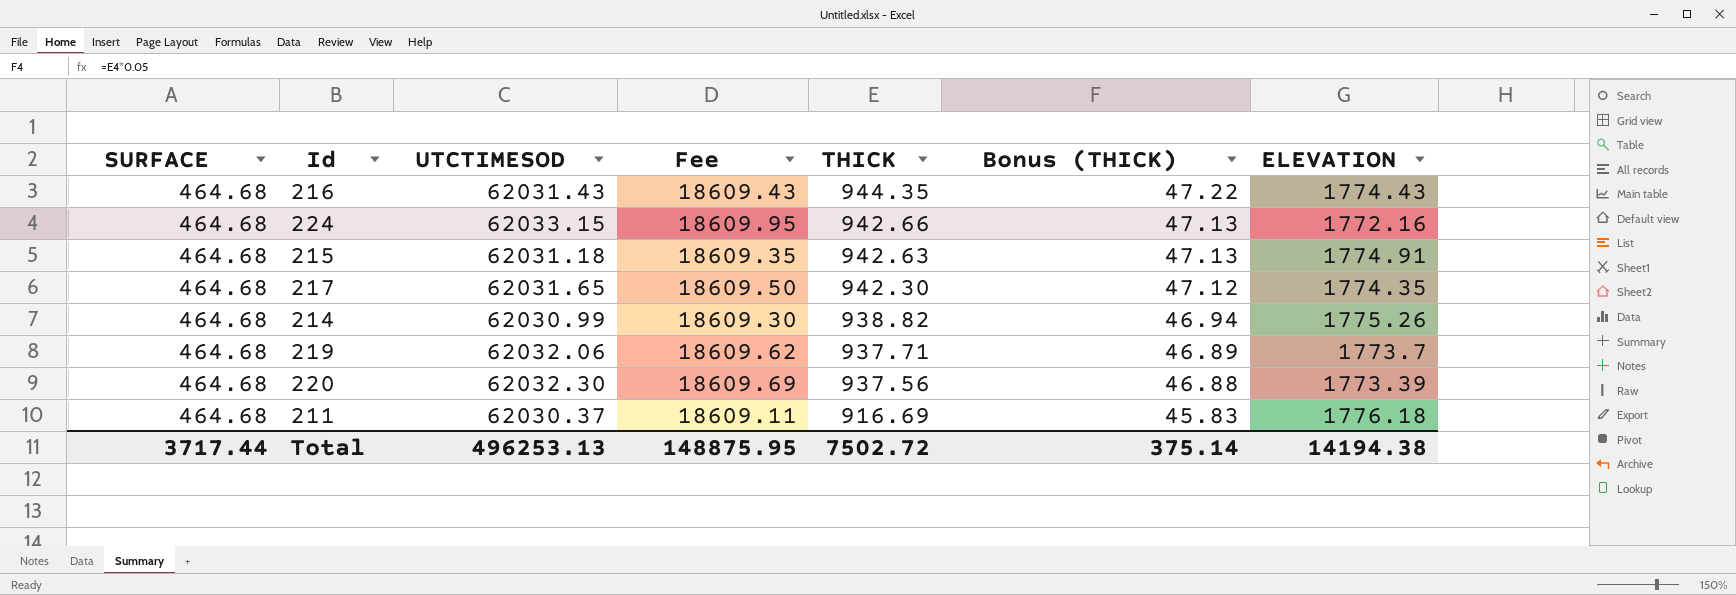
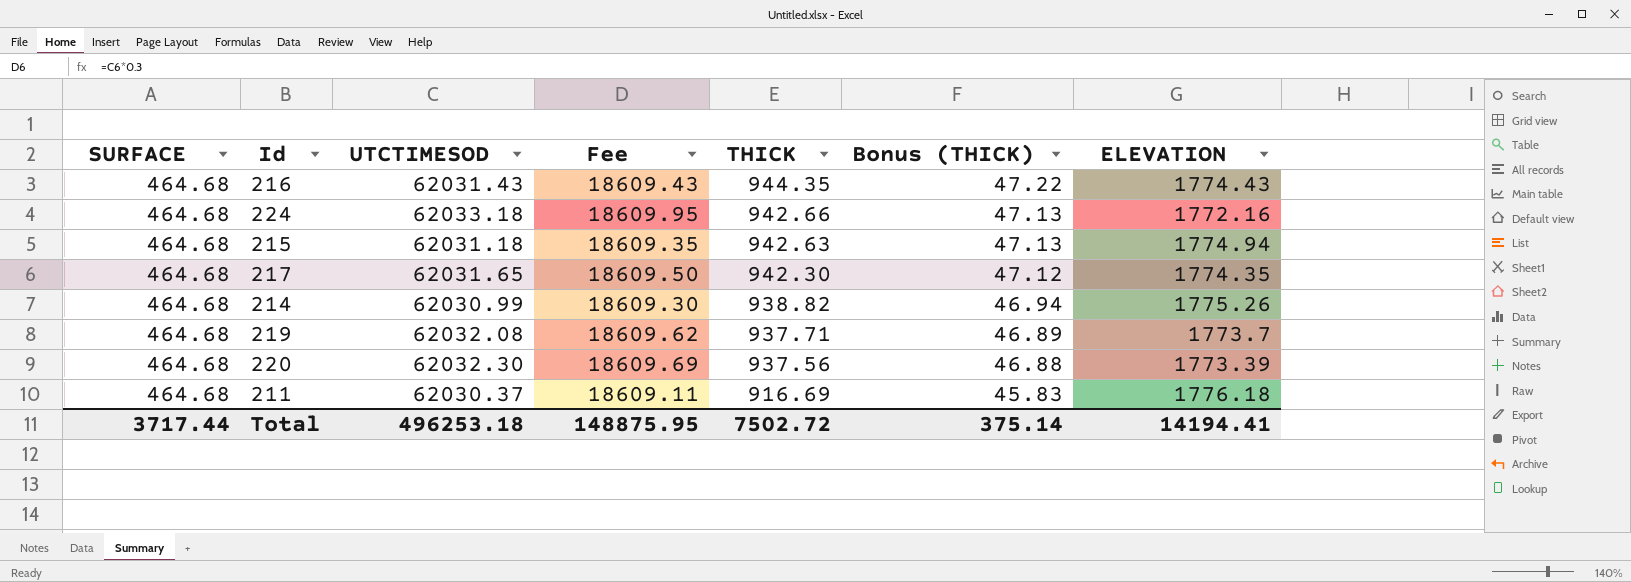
224 | UTCTIMESOD: 62033.15 -> 62033.18
215 | ELEVATION: 1774.91 -> 1774.94
219 | UTCTIMESOD: 62032.06 -> 62032.08
Total | UTCTIMESOD: 496253.13 -> 496253.18
Total | ELEVATION: 14194.38 -> 14194.41

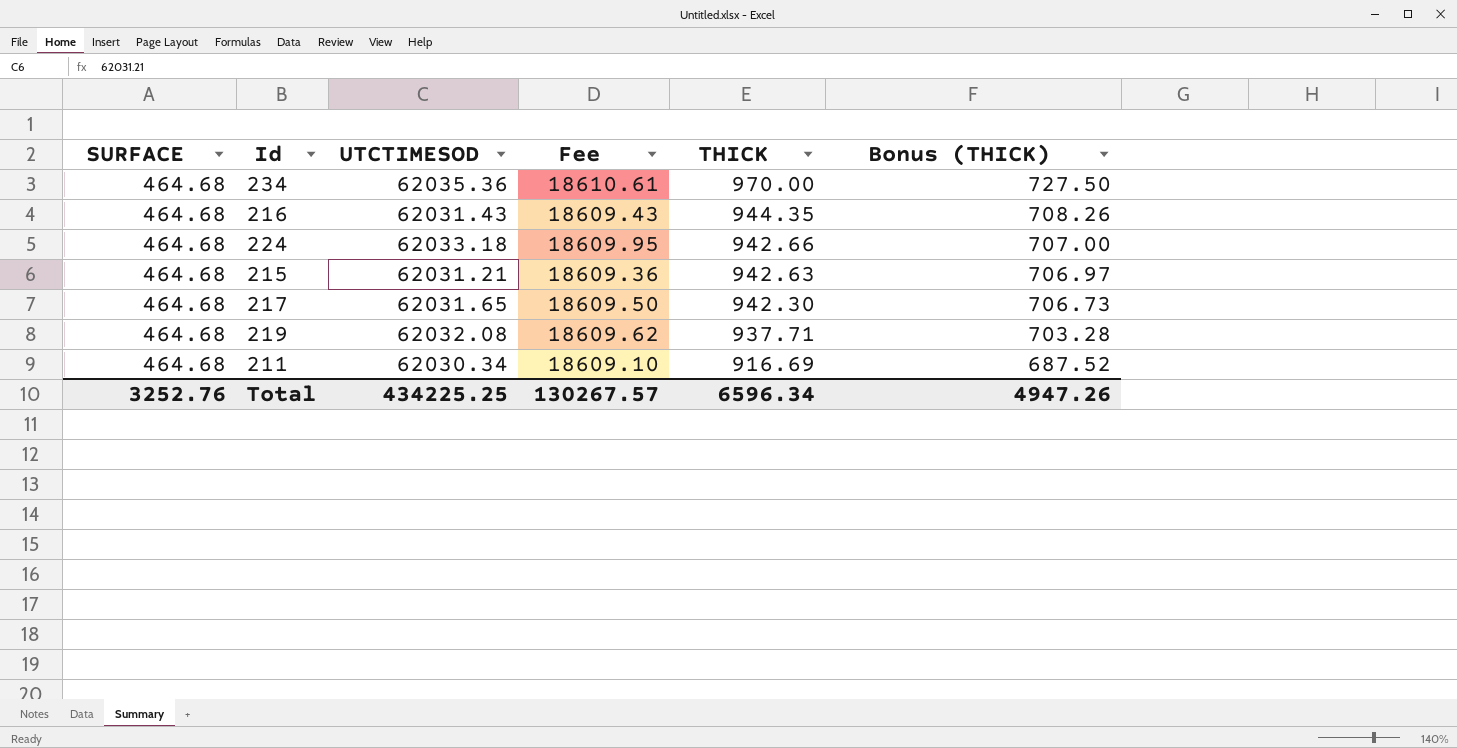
column ELEVATION | position: 7 -> none
column Bonus (THICK) | formula: [THICK] * 0.05 -> [THICK] * 0.75
row 214: 464.68 | 62030.99 | 18609.30 | 938.82 | 46.94 | 1775.26 -> none
row 220: 464.68 | 62032.30 | 18609.69 | 937.56 | 46.88 | 1773.39 -> none
row 234: none -> 464.68 | 62035.36 | 18610.61 | 970.00 | 727.50
215 | UTCTIMESOD: 62031.18 -> 62031.21
215 | Fee: 18609.35 -> 18609.36
211 | UTCTIMESOD: 62030.37 -> 62030.34
211 | Fee: 18609.11 -> 18609.10
Total | SURFACE: 3717.44 -> 3252.76
Total | UTCTIMESOD: 496253.18 -> 434225.25
Total | Fee: 148875.95 -> 130267.57
Total | THICK: 7502.72 -> 6596.34
Total | Bonus (THICK): 375.14 -> 4947.26

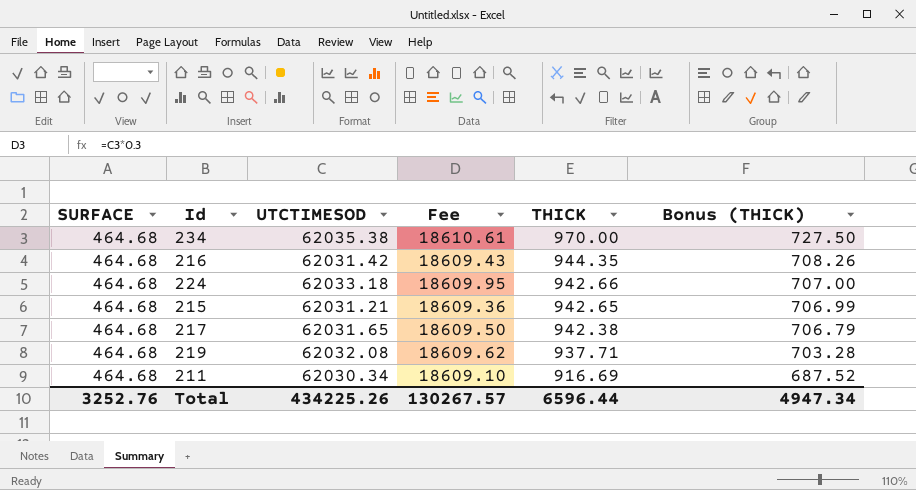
234 | UTCTIMESOD: 62035.36 -> 62035.38
216 | UTCTIMESOD: 62031.43 -> 62031.42
215 | THICK: 942.63 -> 942.65
215 | Bonus (THICK): 706.97 -> 706.99
217 | THICK: 942.30 -> 942.38
217 | Bonus (THICK): 706.73 -> 706.79
Total | UTCTIMESOD: 434225.25 -> 434225.26
Total | THICK: 6596.34 -> 6596.44
Total | Bonus (THICK): 4947.26 -> 4947.34

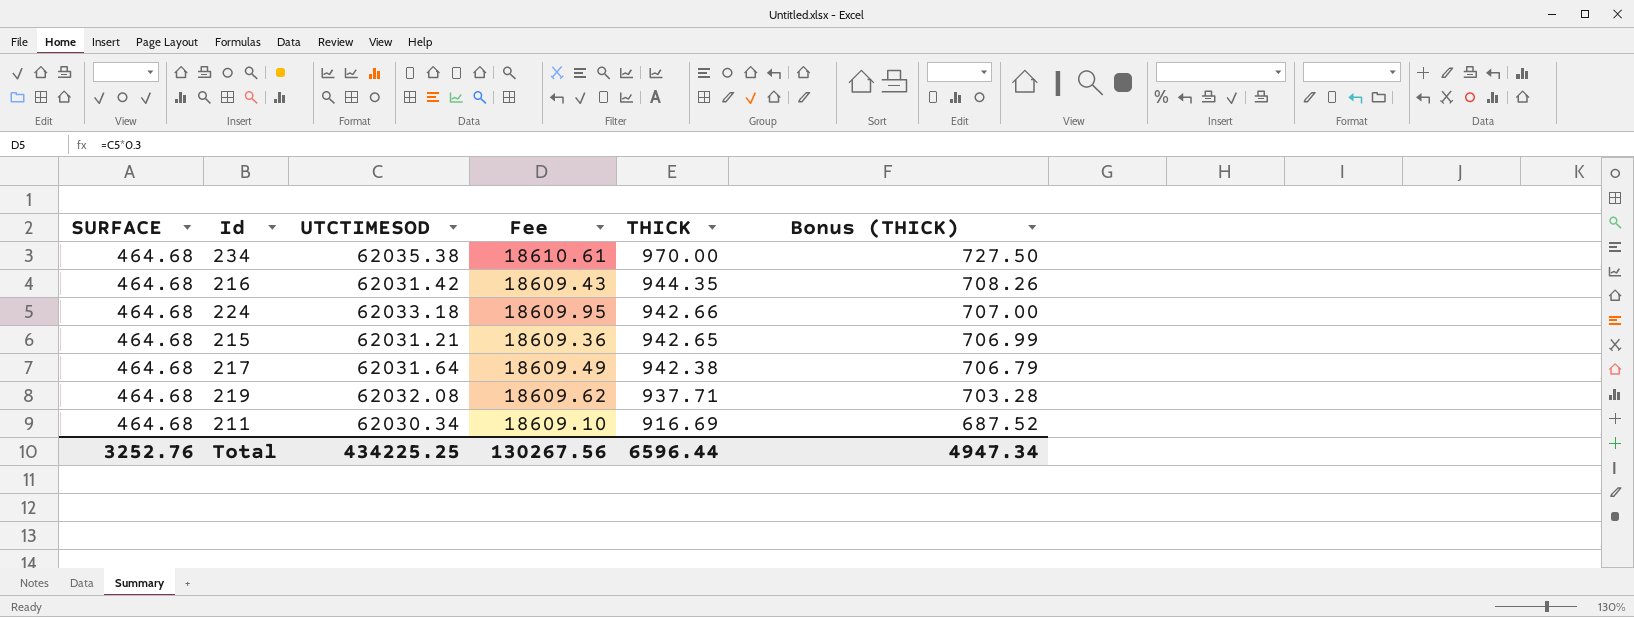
217 | UTCTIMESOD: 62031.65 -> 62031.64
217 | Fee: 18609.50 -> 18609.49
Total | UTCTIMESOD: 434225.26 -> 434225.25
Total | Fee: 130267.57 -> 130267.56

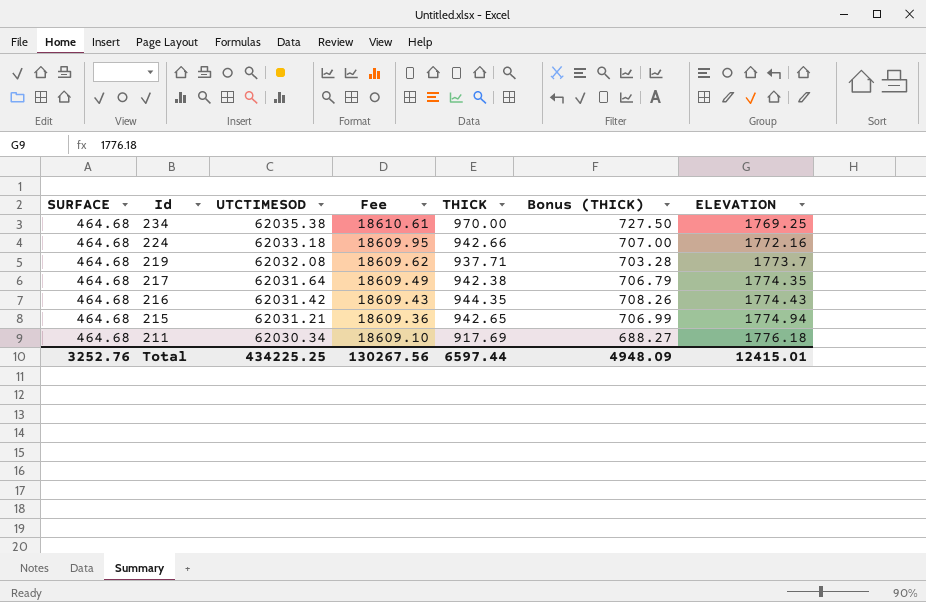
row order: THICK descending -> Id descending
column ELEVATION | position: none -> 7
211 | THICK: 916.69 -> 917.69
211 | Bonus (THICK): 687.52 -> 688.27
Total | THICK: 6596.44 -> 6597.44
Total | Bonus (THICK): 4947.34 -> 4948.09

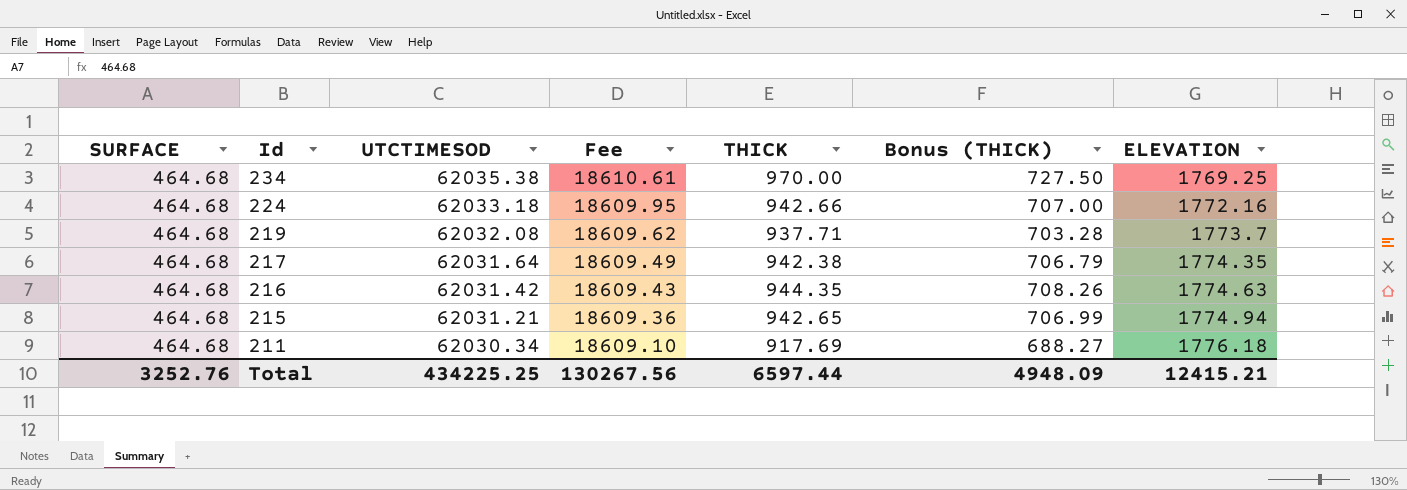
216 | ELEVATION: 1774.43 -> 1774.63
Total | ELEVATION: 12415.01 -> 12415.21

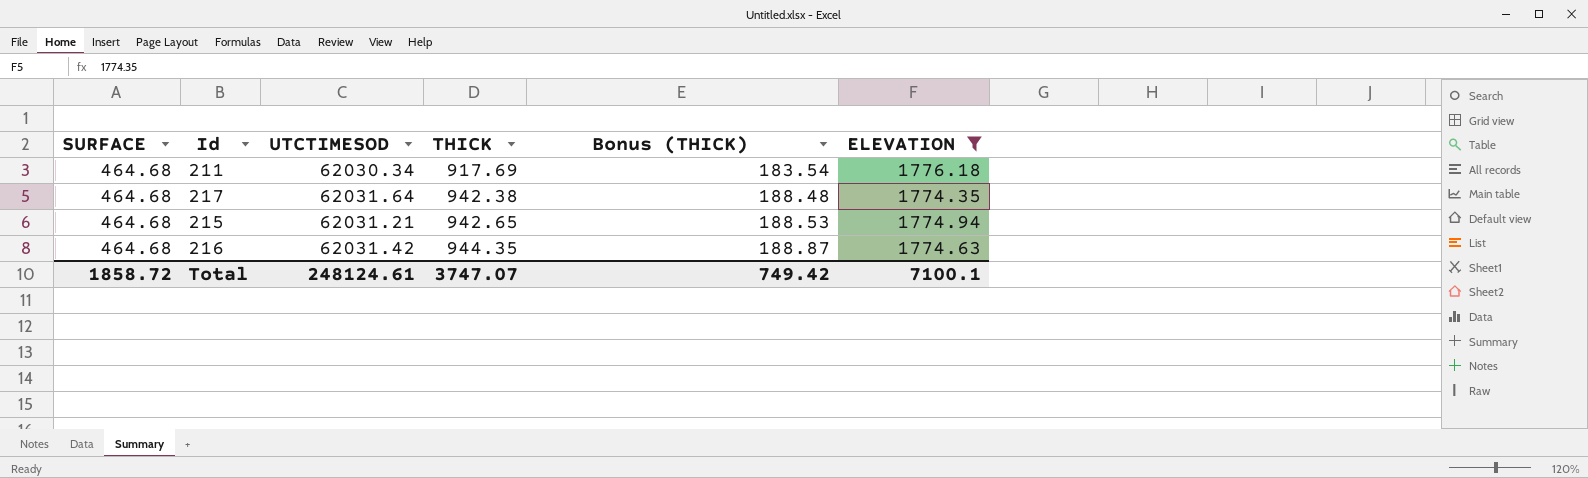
filter: none -> ELEVATION >= 1774.35
row order: Id descending -> THICK ascending
column Fee | formula: [UTCTIMESOD] * 0.3 -> none
column Bonus (THICK) | formula: [THICK] * 0.75 -> [THICK] * 0.2
Total | SURFACE: 3252.76 -> 1858.72
Total | UTCTIMESOD: 434225.25 -> 248124.61
Total | THICK: 6597.44 -> 3747.07
Total | Bonus (THICK): 4948.09 -> 749.42
Total | ELEVATION: 12415.21 -> 7100.1

